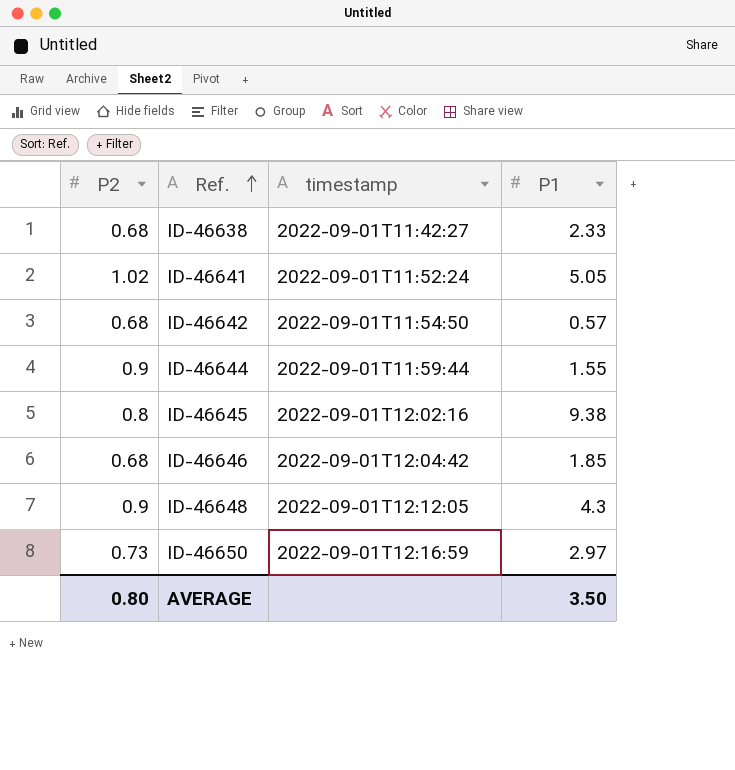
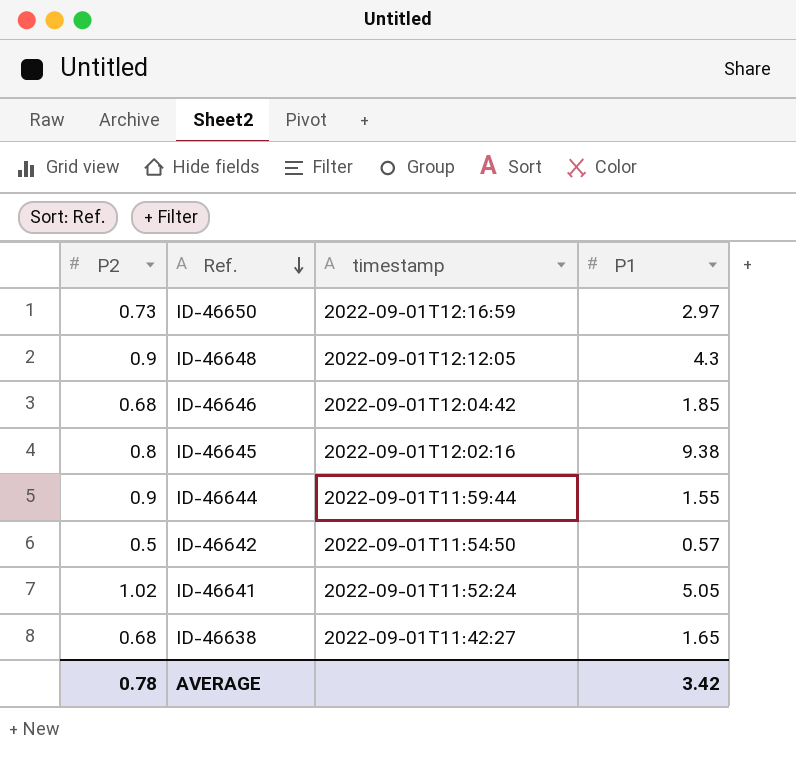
row order: Ref. ascending -> Ref. descending
ID-46642 | P2: 0.68 -> 0.5
ID-46638 | P1: 2.33 -> 1.65
AVERAGE | P2: 0.80 -> 0.78
AVERAGE | P1: 3.50 -> 3.42

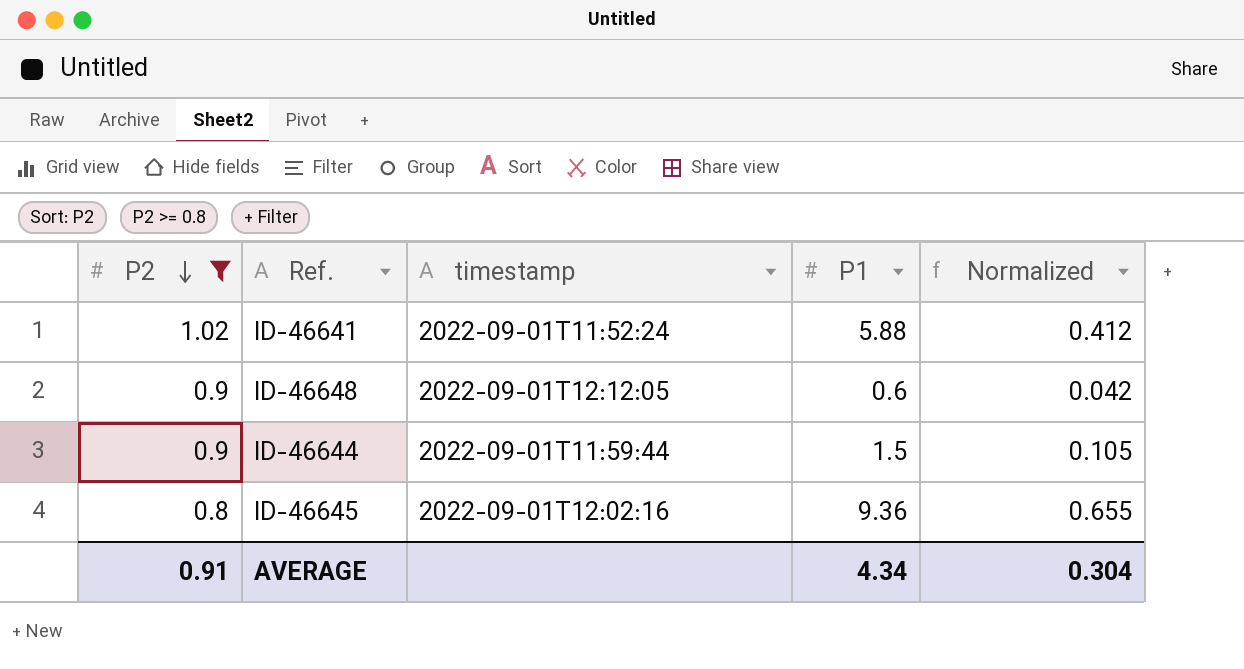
filter: none -> P2 >= 0.8
row order: Ref. descending -> P2 descending
column Normalized | formula: none -> [P1] * 0.07
ID-46641 | P1: 5.05 -> 5.88
ID-46648 | P1: 4.3 -> 0.6
ID-46644 | P1: 1.55 -> 1.5
ID-46645 | P1: 9.38 -> 9.36
AVERAGE | P2: 0.78 -> 0.91
AVERAGE | P1: 3.42 -> 4.34

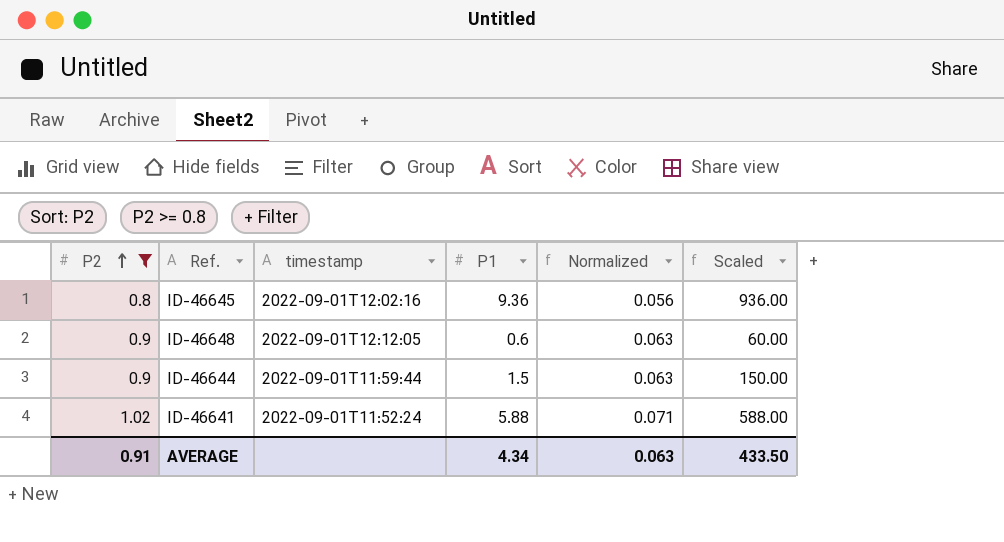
row order: P2 descending -> P2 ascending
column Normalized | formula: [P1] * 0.07 -> [P2] * 0.07
column Scaled | formula: none -> [P1] * 100
AVERAGE | Normalized: 0.304 -> 0.063

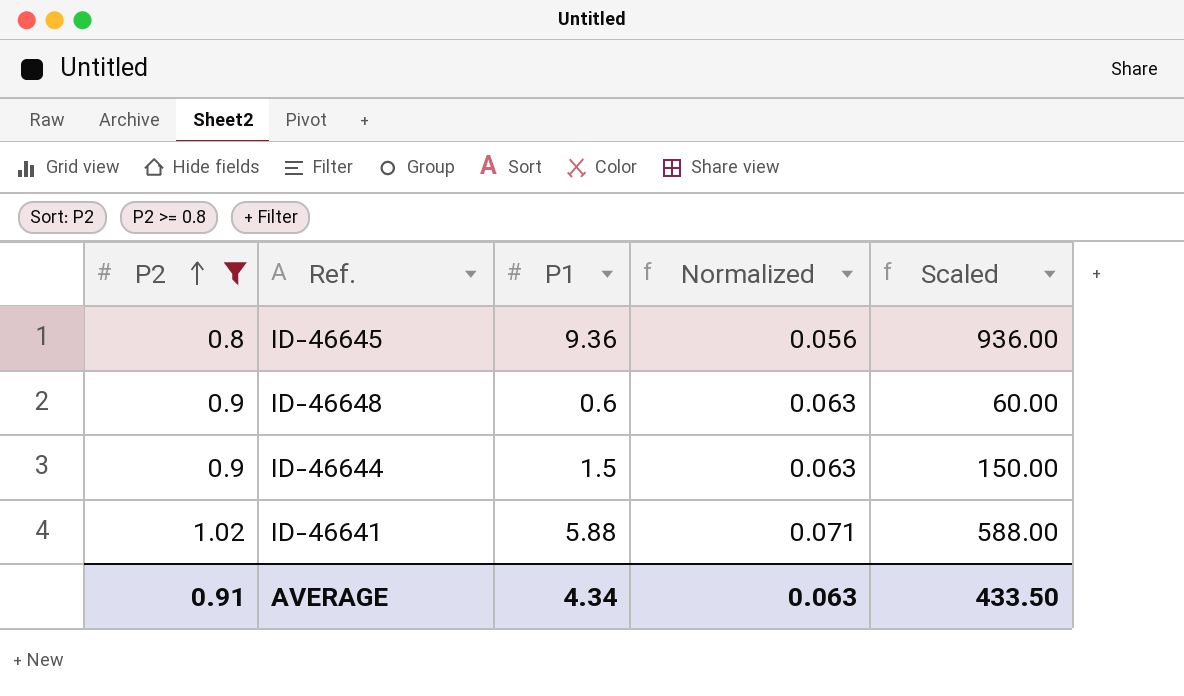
column timestamp | position: 3 -> none

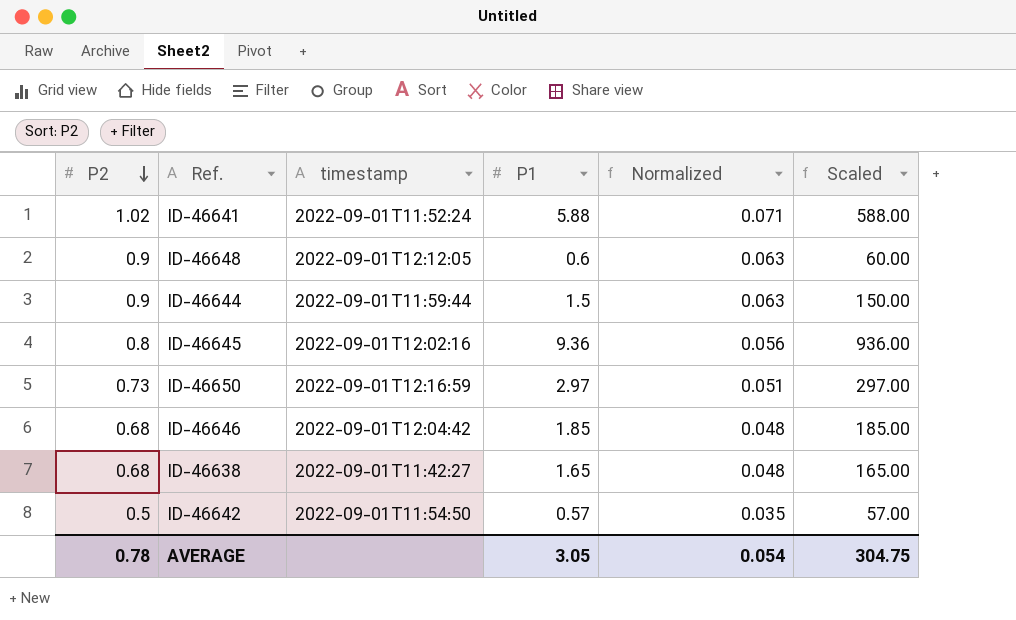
filter: P2 >= 0.8 -> none
row order: P2 ascending -> P2 descending
column timestamp | position: none -> 3
AVERAGE | P2: 0.91 -> 0.78
AVERAGE | P1: 4.34 -> 3.05
AVERAGE | Normalized: 0.063 -> 0.054
AVERAGE | Scaled: 433.50 -> 304.75

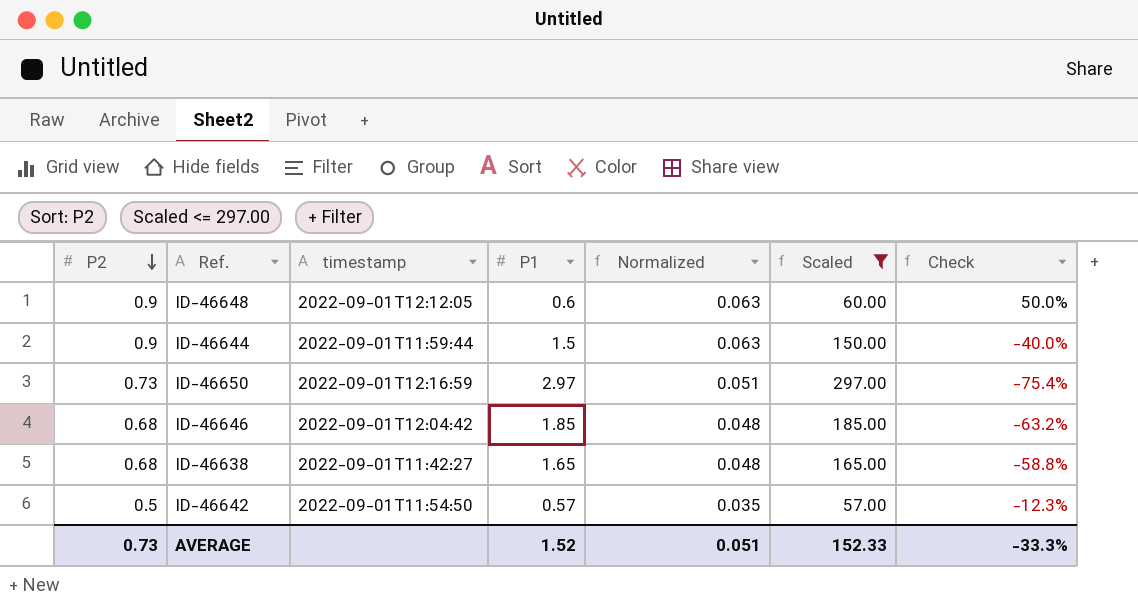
filter: none -> Scaled <= 297.00
column Check | formula: none -> ([P2] - [P1]) / [P1]
AVERAGE | P2: 0.78 -> 0.73
AVERAGE | P1: 3.05 -> 1.52
AVERAGE | Normalized: 0.054 -> 0.051
AVERAGE | Scaled: 304.75 -> 152.33

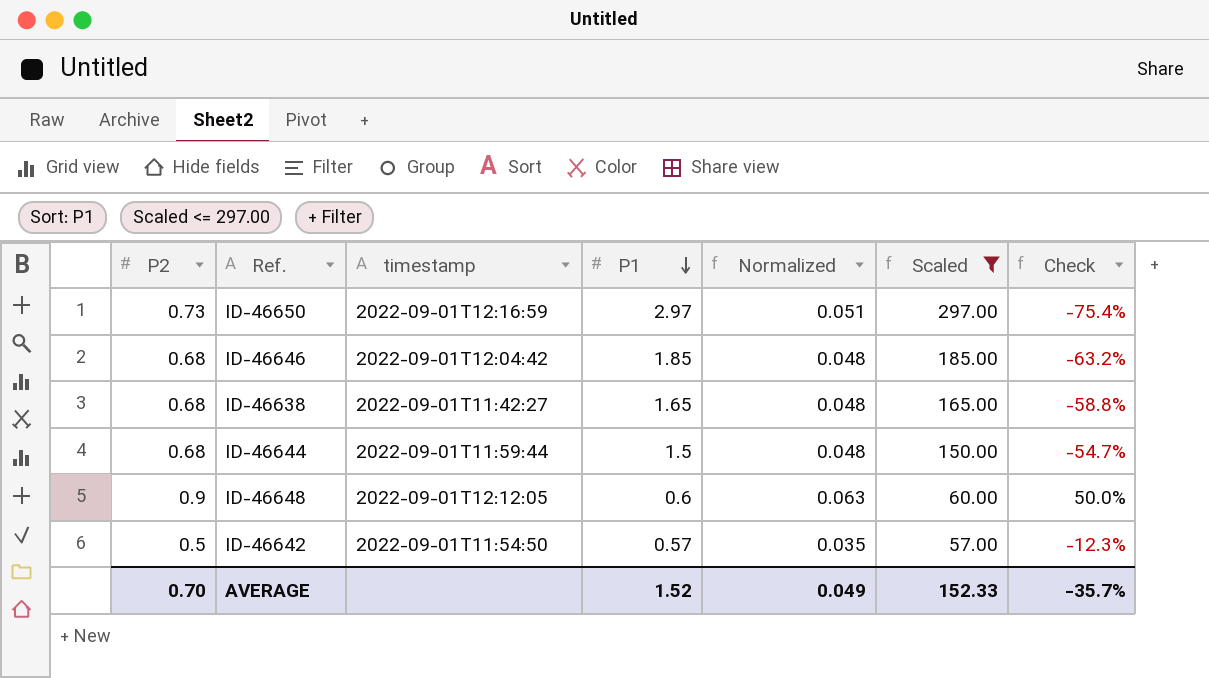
row order: P2 descending -> P1 descending
ID-46644 | P2: 0.9 -> 0.68
ID-46644 | Normalized: 0.063 -> 0.048
ID-46644 | Check: -40.0% -> -54.7%
AVERAGE | P2: 0.73 -> 0.70
AVERAGE | Normalized: 0.051 -> 0.049
AVERAGE | Check: -33.3% -> -35.7%

